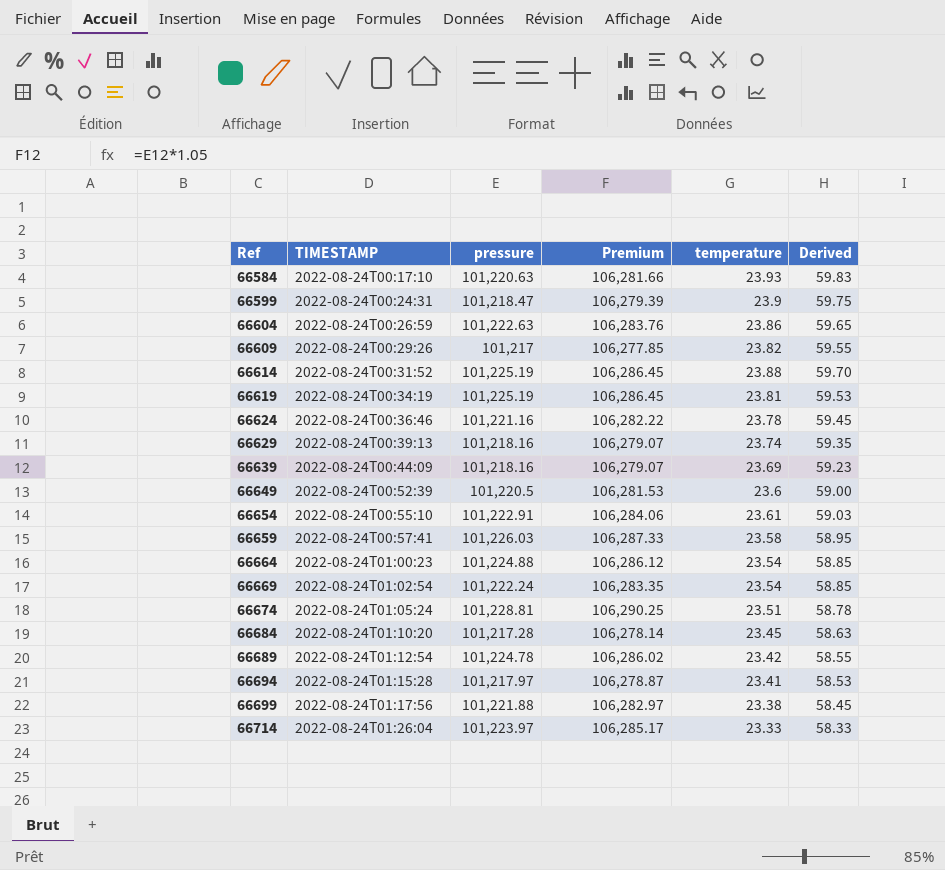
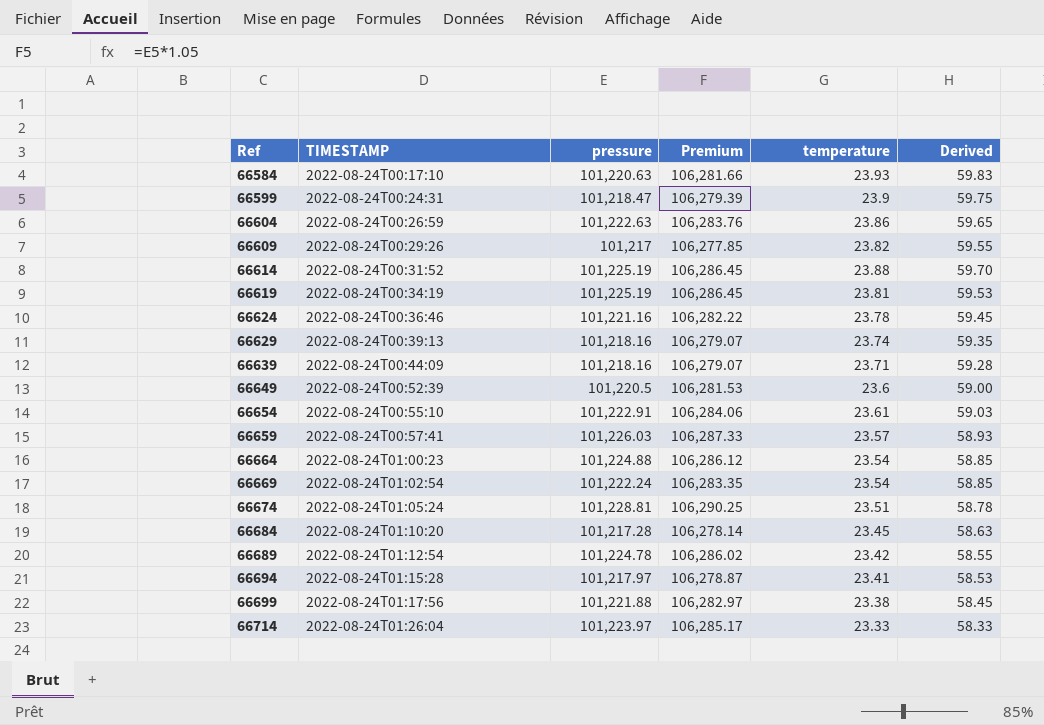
66639 | temperature: 23.69 -> 23.71
66639 | Derived: 59.23 -> 59.28
66659 | temperature: 23.58 -> 23.57
66659 | Derived: 58.95 -> 58.93

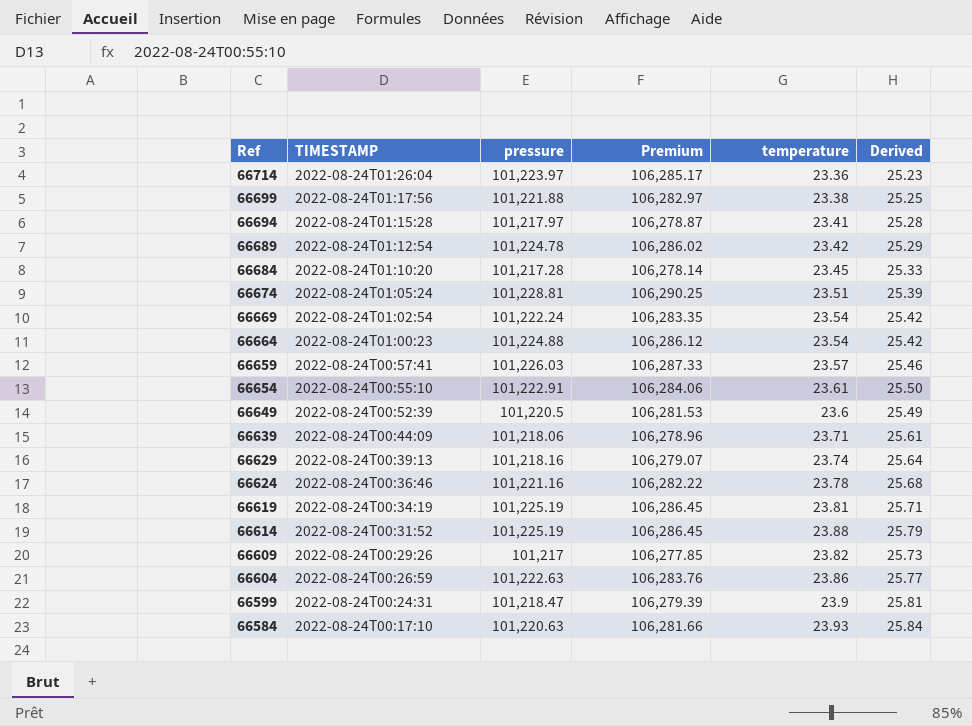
row order: Ref ascending -> Ref descending
column Derived | formula: [temperature] * 2.5 -> [temperature] * 1.08
66714 | temperature: 23.33 -> 23.36
66639 | pressure: 101,218.16 -> 101,218.06
66639 | Premium: 106,279.07 -> 106,278.96

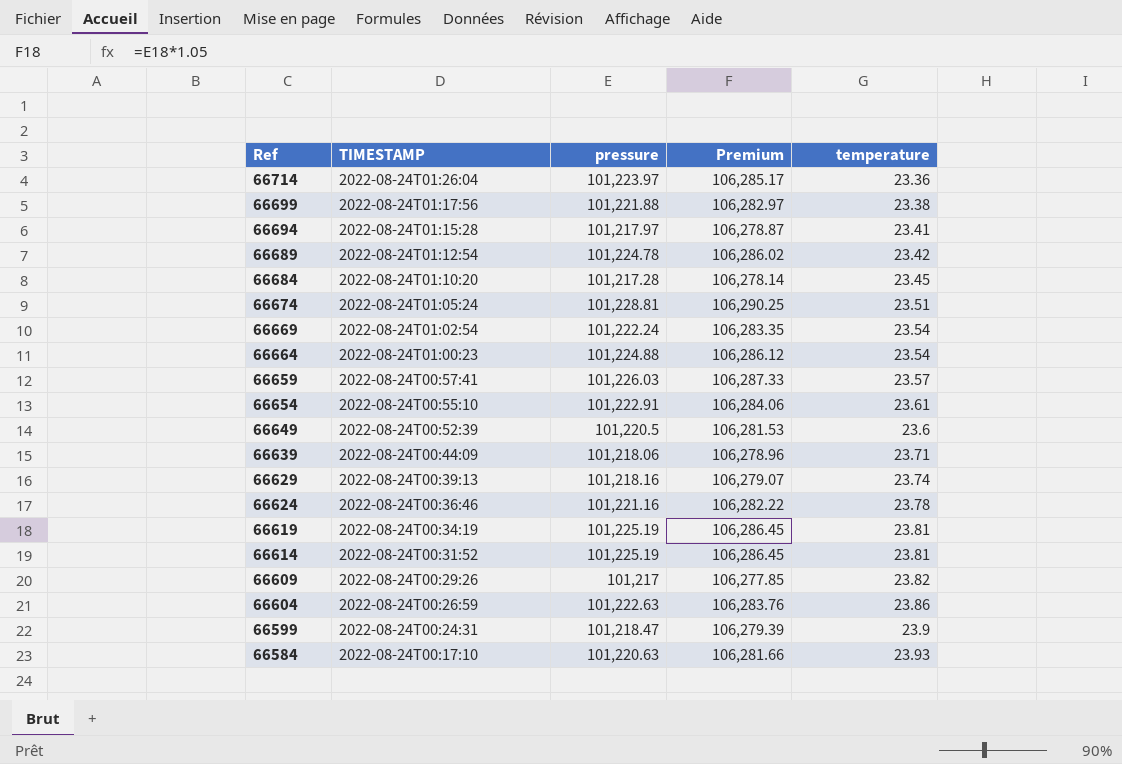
column Derived | formula: [temperature] * 1.08 -> none
66614 | temperature: 23.88 -> 23.81

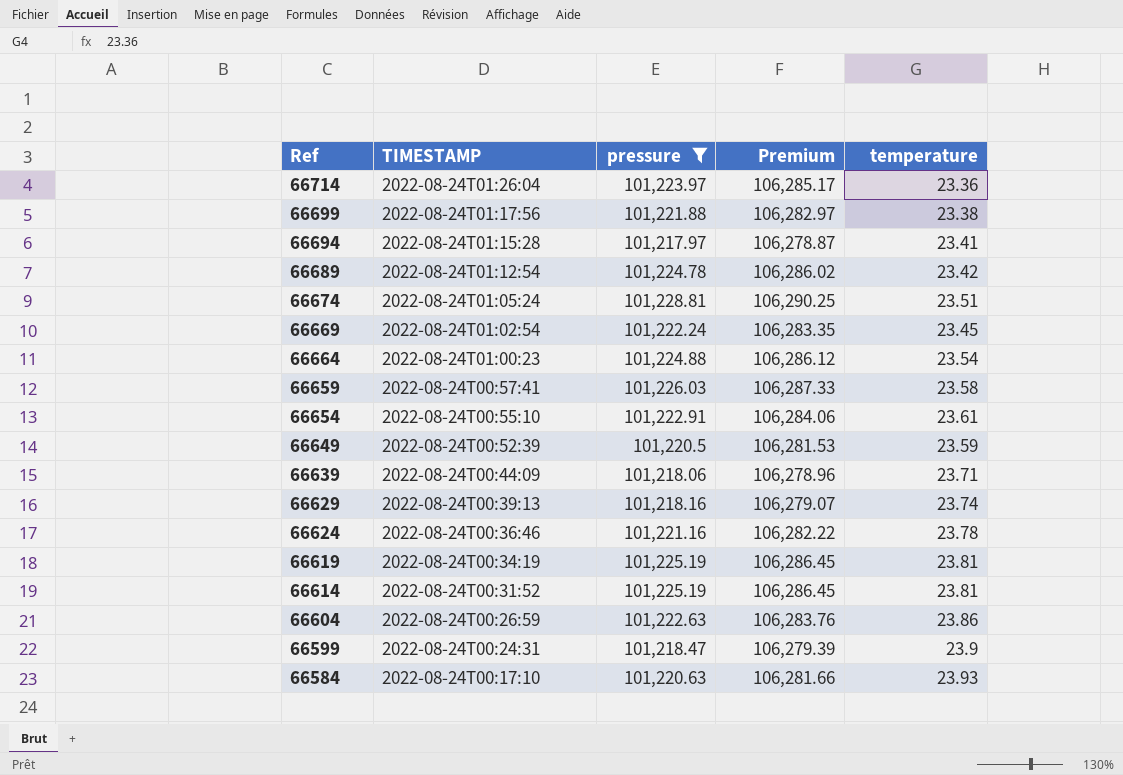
filter: none -> pressure >= 101,217.97
66669 | temperature: 23.54 -> 23.45
66659 | temperature: 23.57 -> 23.58
66649 | temperature: 23.6 -> 23.59

